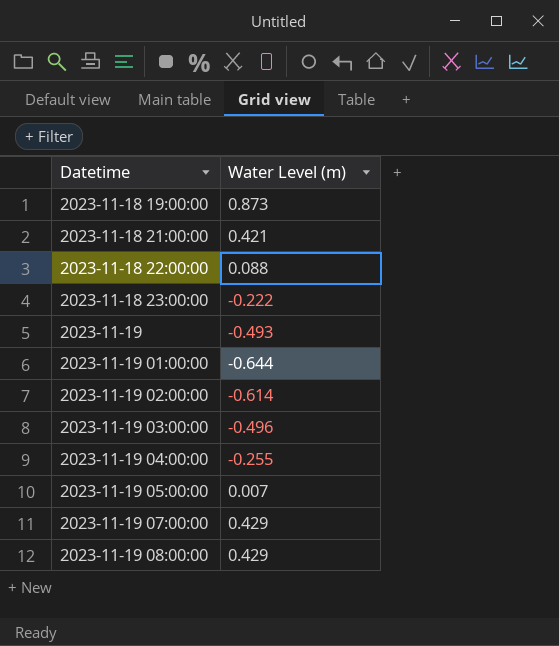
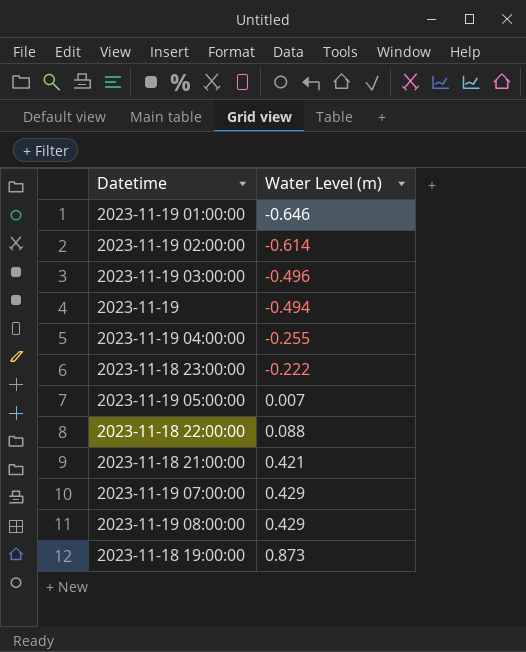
row order: Datetime ascending -> Water Level (m) ascending
2023-11-19 01:00:00 | Water Level (m): -0.644 -> -0.646
2023-11-19 | Water Level (m): -0.493 -> -0.494

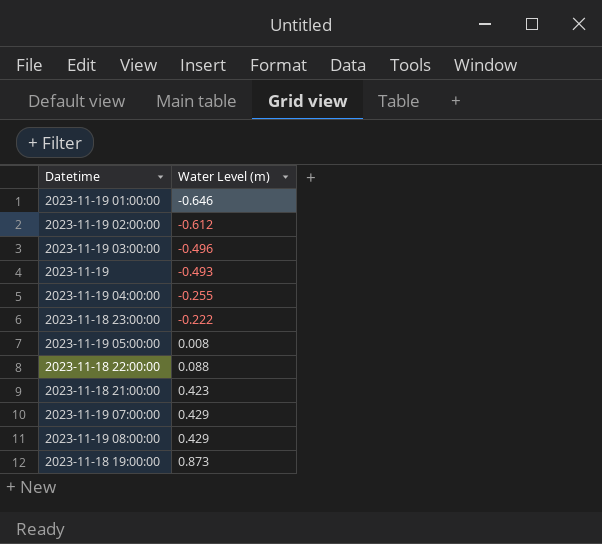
2023-11-19 02:00:00 | Water Level (m): -0.614 -> -0.612
2023-11-19 | Water Level (m): -0.494 -> -0.493
2023-11-19 05:00:00 | Water Level (m): 0.007 -> 0.008
2023-11-18 21:00:00 | Water Level (m): 0.421 -> 0.423

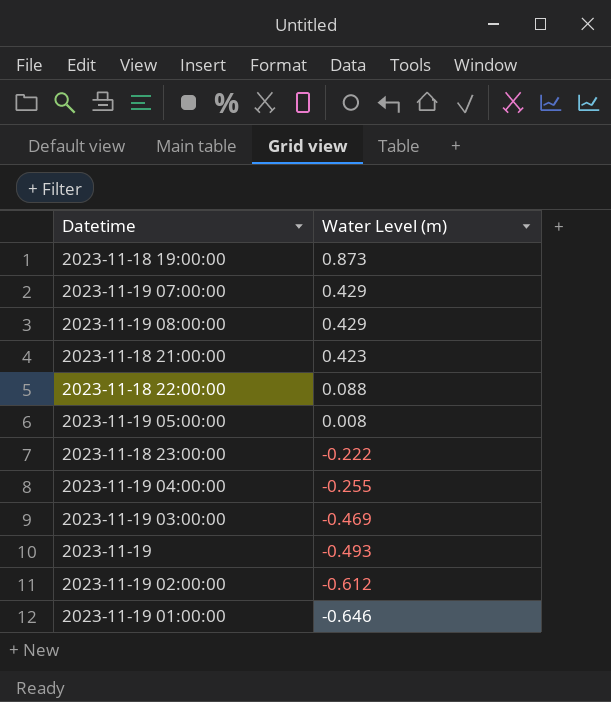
row order: Water Level (m) ascending -> Water Level (m) descending
2023-11-19 03:00:00 | Water Level (m): -0.496 -> -0.469

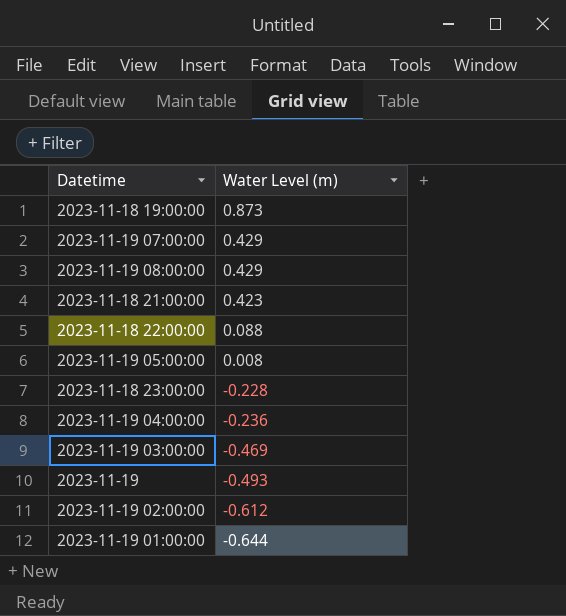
2023-11-18 23:00:00 | Water Level (m): -0.222 -> -0.228
2023-11-19 04:00:00 | Water Level (m): -0.255 -> -0.236
2023-11-19 01:00:00 | Water Level (m): -0.646 -> -0.644

